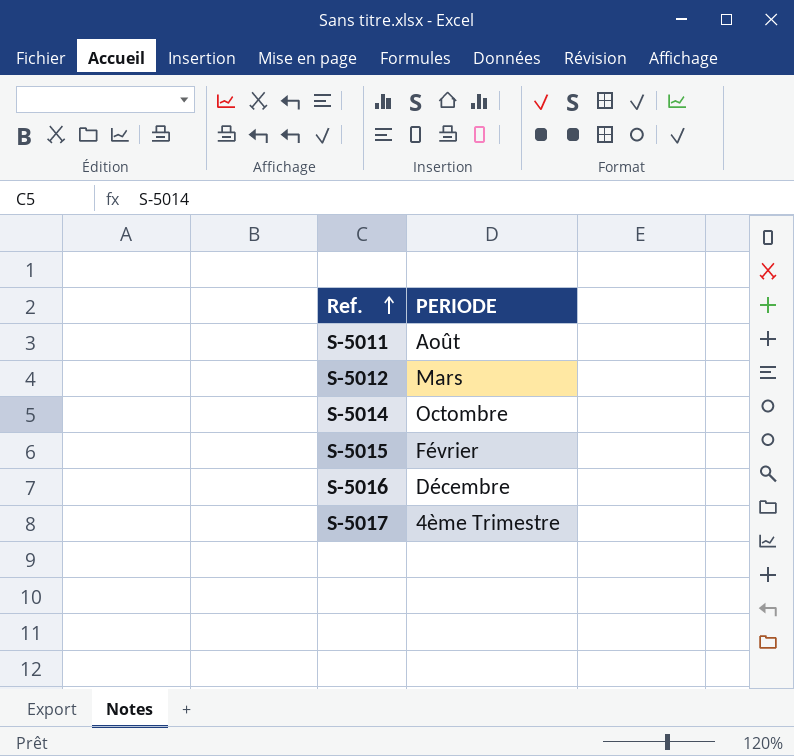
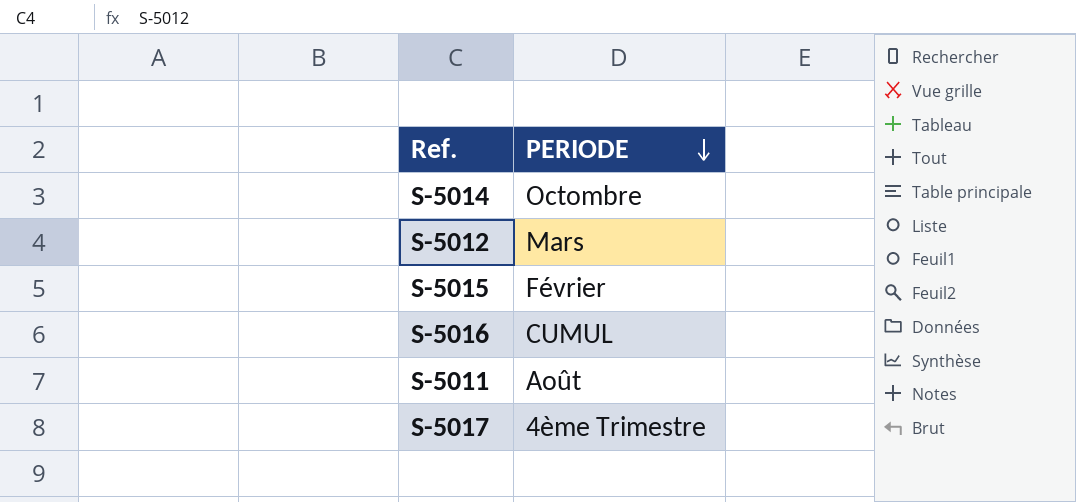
row order: Ref. ascending -> PERIODE descending
S-5016 | PERIODE: Décembre -> CUMUL

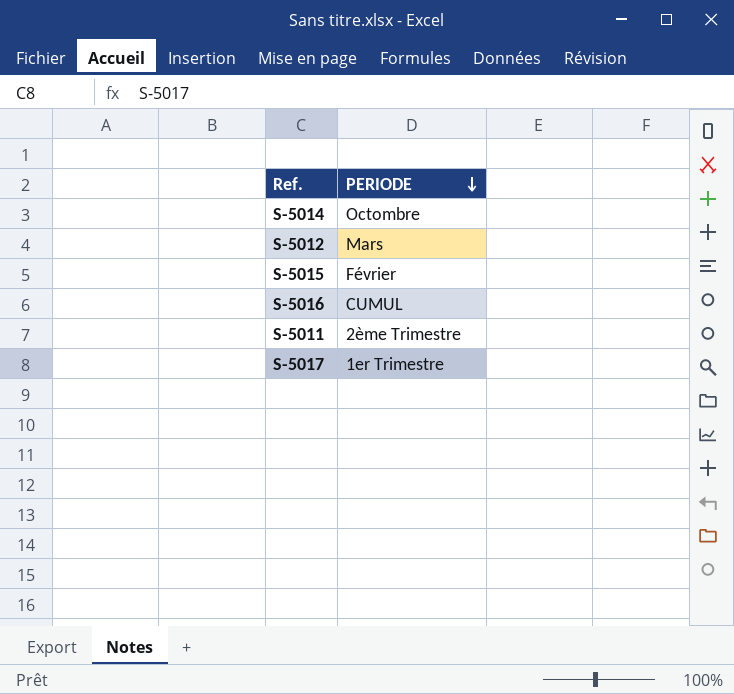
S-5011 | PERIODE: Août -> 2ème Trimestre
S-5017 | PERIODE: 4ème Trimestre -> 1er Trimestre

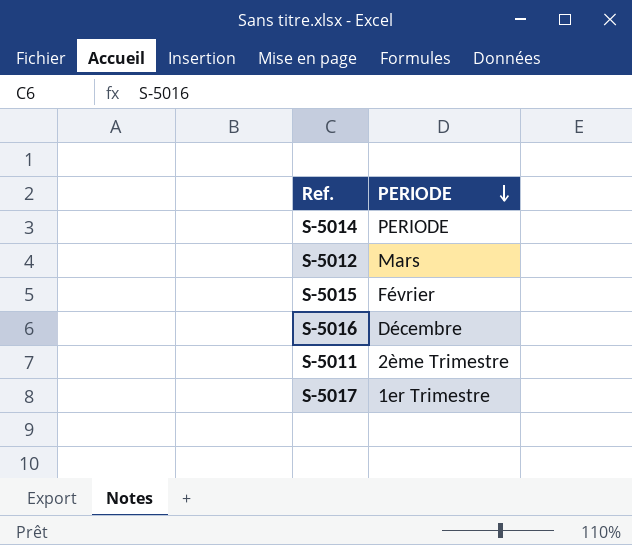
S-5014 | PERIODE: Octombre -> PERIODE
S-5016 | PERIODE: CUMUL -> Décembre

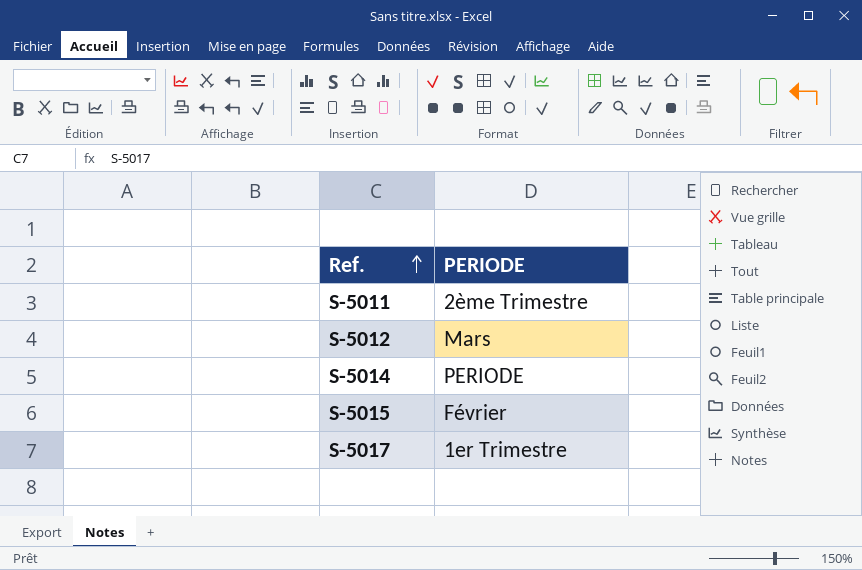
row order: PERIODE descending -> Ref. ascending
row S-5016: Décembre -> none

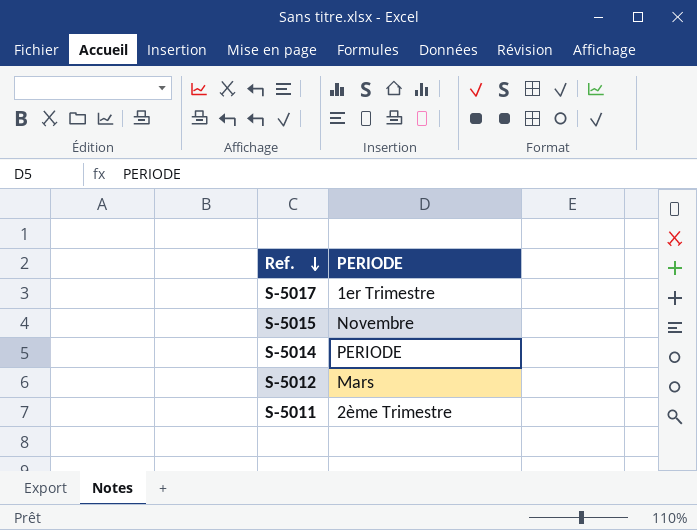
row order: Ref. ascending -> Ref. descending
S-5015 | PERIODE: Février -> Novembre

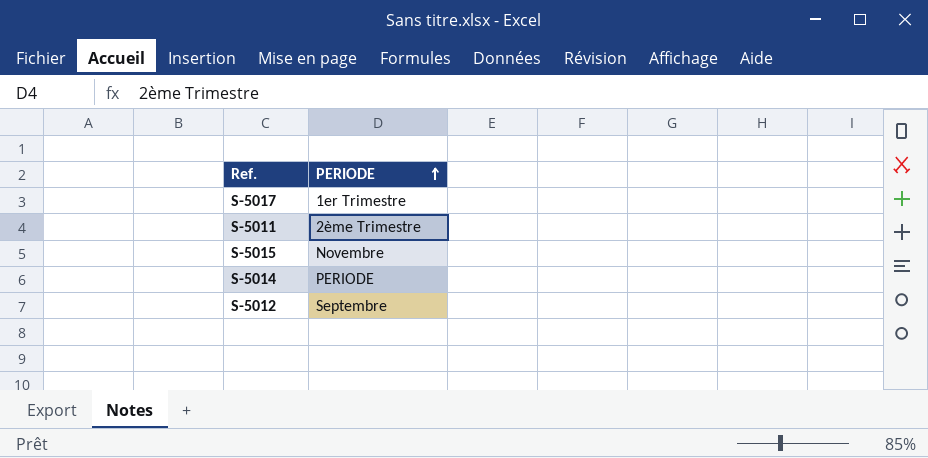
row order: Ref. descending -> PERIODE ascending
S-5012 | PERIODE: Mars -> Septembre

